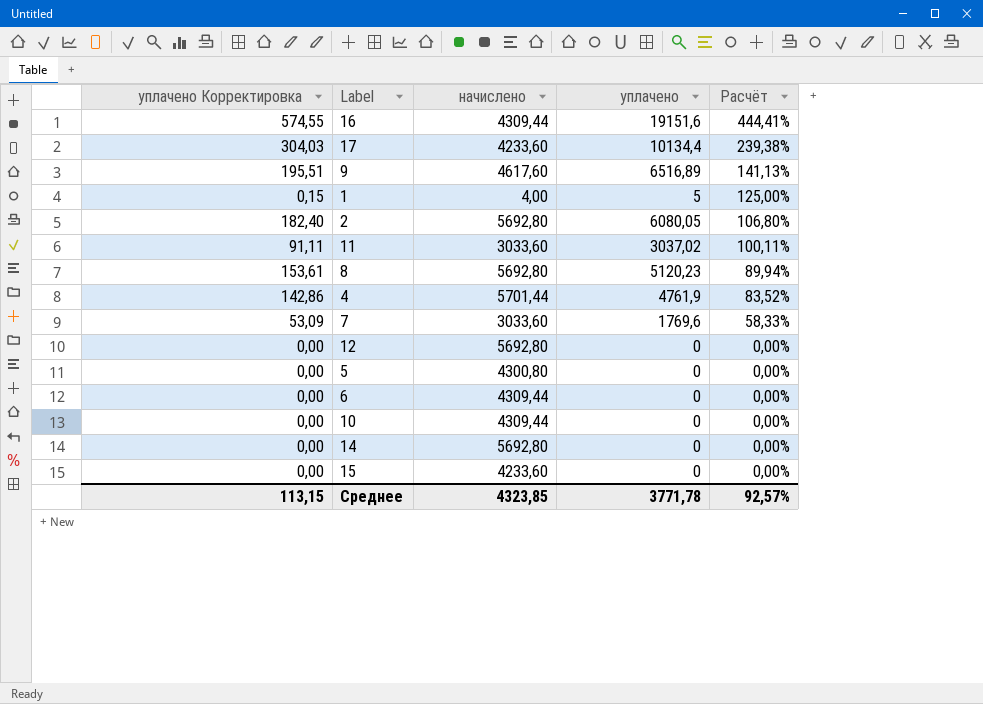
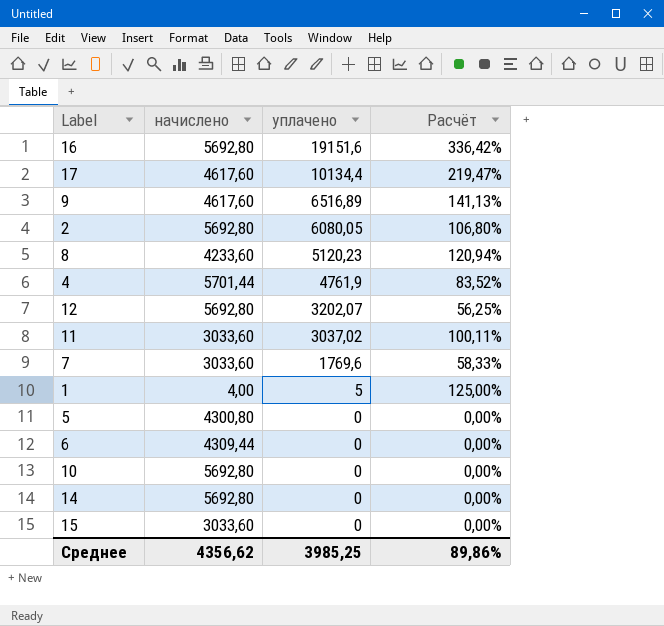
row order: Расчёт descending -> уплачено descending
column уплачено Корректировка | formula: [уплачено] * 0,03 -> none
16 | начислено: 4309,44 -> 5692,80
16 | Расчёт: 444,41% -> 336,42%
17 | начислено: 4233,60 -> 4617,60
17 | Расчёт: 239,38% -> 219,47%
8 | начислено: 5692,80 -> 4233,60
8 | Расчёт: 89,94% -> 120,94%
12 | уплачено: 0 -> 3202,07
12 | Расчёт: 0,00% -> 56,25%
10 | начислено: 4309,44 -> 5692,80
15 | начислено: 4233,60 -> 3033,60
Среднее | начислено: 4323,85 -> 4356,62
Среднее | уплачено: 3771,78 -> 3985,25
Среднее | Расчёт: 92,57% -> 89,86%

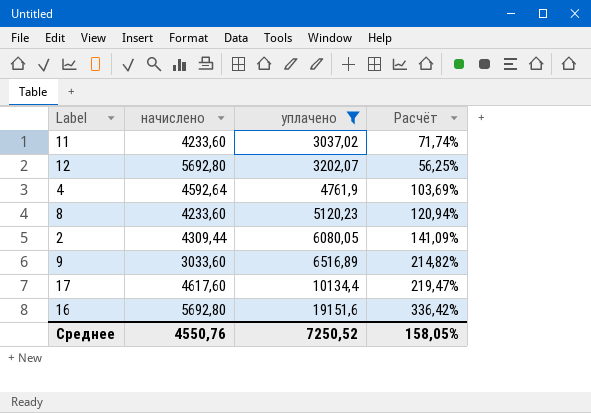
filter: none -> уплачено >= 3037,02
row order: уплачено descending -> уплачено ascending
11 | начислено: 3033,60 -> 4233,60
11 | Расчёт: 100,11% -> 71,74%
4 | начислено: 5701,44 -> 4592,64
4 | Расчёт: 83,52% -> 103,69%
2 | начислено: 5692,80 -> 4309,44
2 | Расчёт: 106,80% -> 141,09%
9 | начислено: 4617,60 -> 3033,60
9 | Расчёт: 141,13% -> 214,82%
Среднее | начислено: 4356,62 -> 4550,76
Среднее | уплачено: 3985,25 -> 7250,52
Среднее | Расчёт: 89,86% -> 158,05%

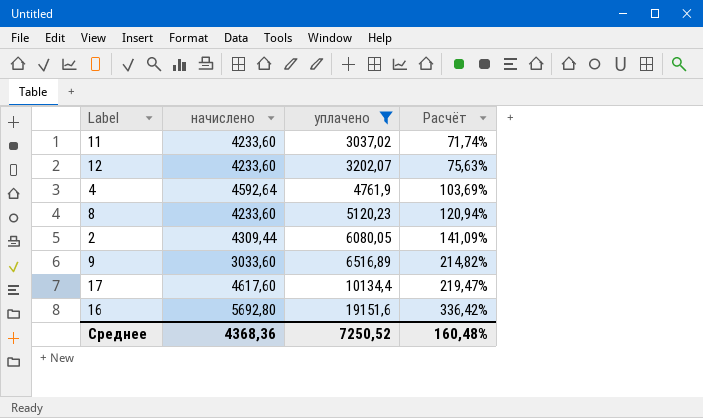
12 | начислено: 5692,80 -> 4233,60
12 | Расчёт: 56,25% -> 75,63%
Среднее | начислено: 4550,76 -> 4368,36
Среднее | Расчёт: 158,05% -> 160,48%

